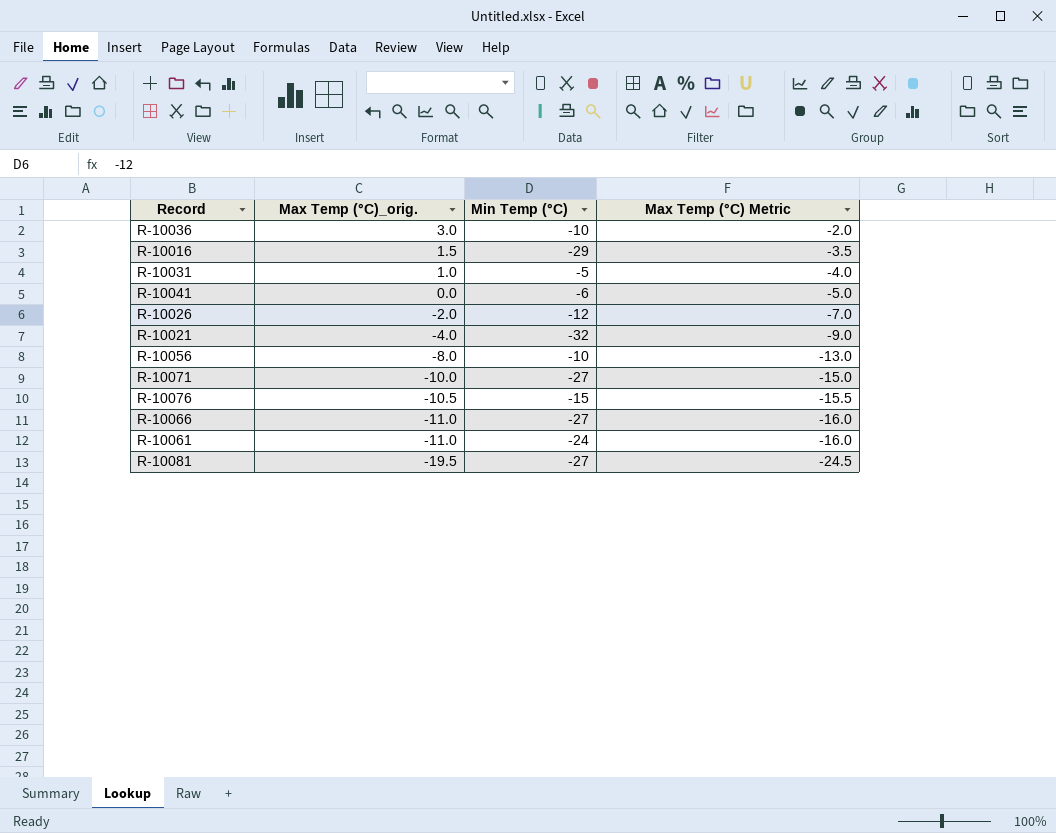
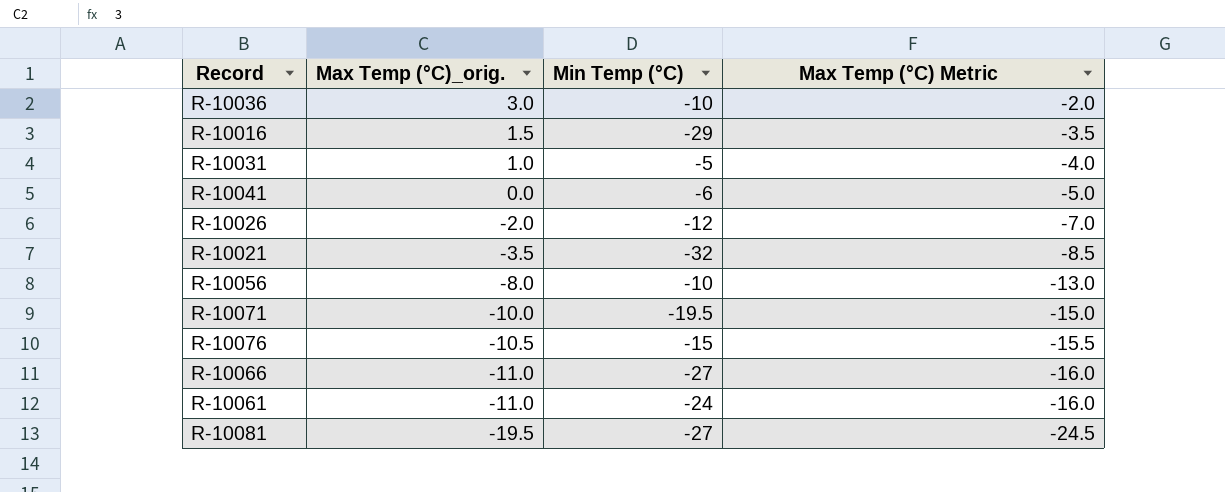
R-10021 | Max Temp (°C)_orig.: -4.0 -> -3.5
R-10021 | Max Temp (°C) Metric: -9.0 -> -8.5
R-10071 | Min Temp (°C): -27 -> -19.5

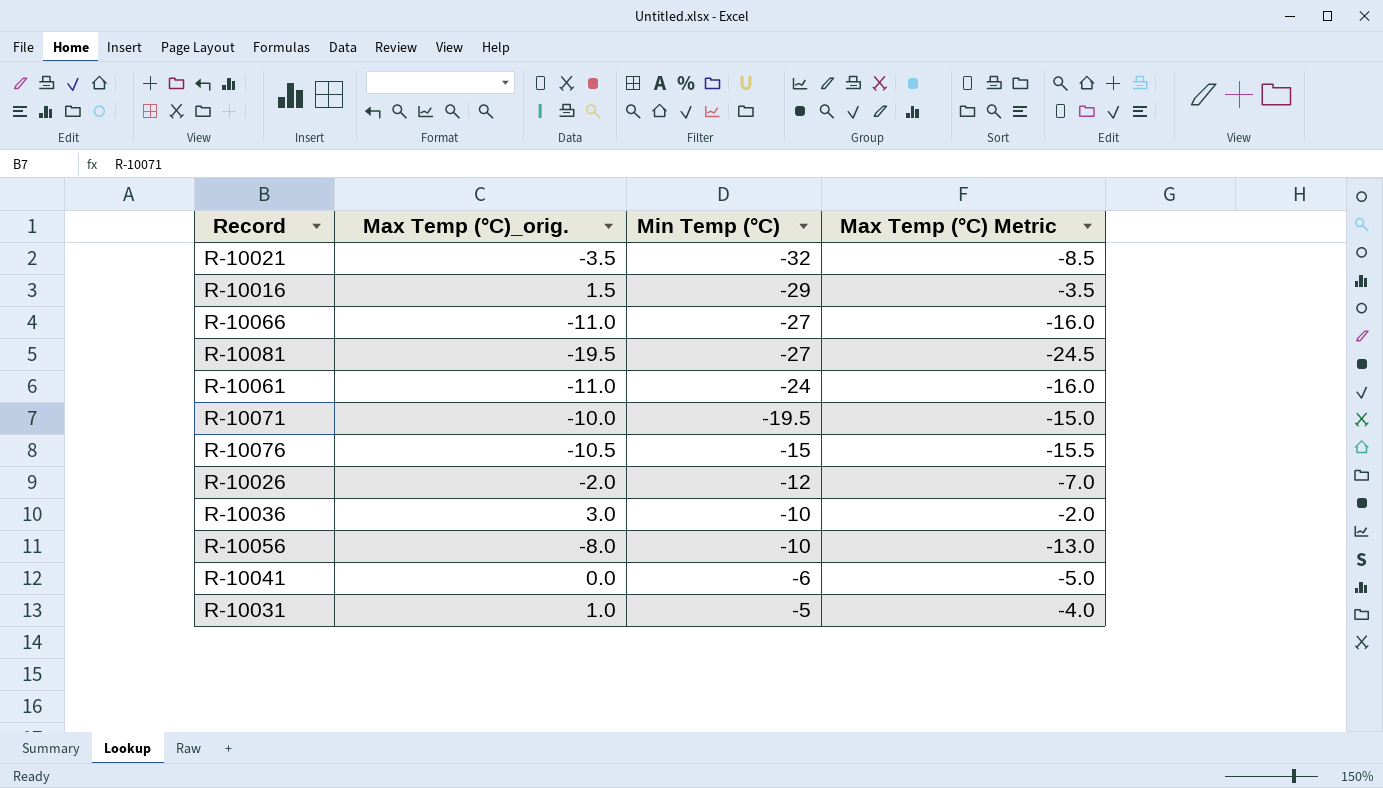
row order: Max Temp (°C)_orig. descending -> Min Temp (°C) ascending

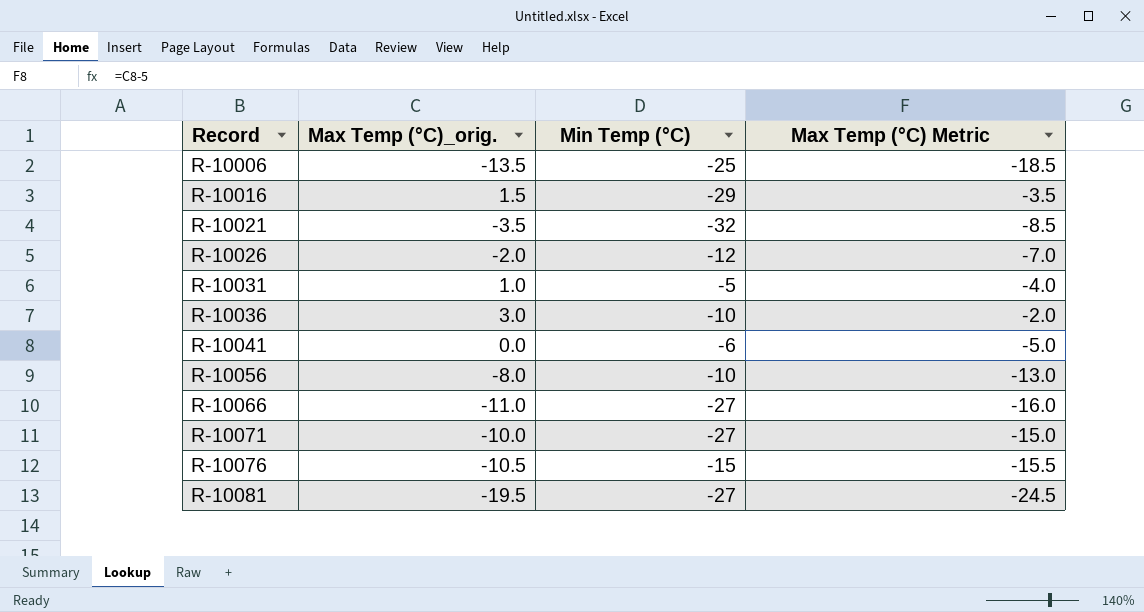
row order: Min Temp (°C) ascending -> Record ascending
row R-10061: -11.0 | -24 | -16.0 -> none
row R-10006: none -> -13.5 | -25 | -18.5
R-10071 | Min Temp (°C): -19.5 -> -27

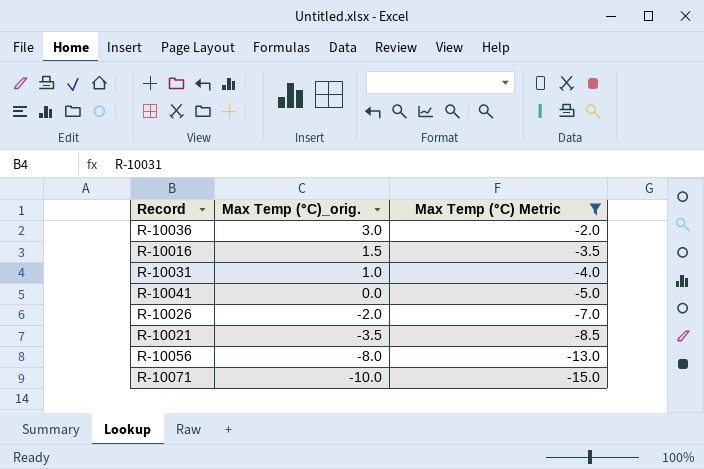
filter: none -> Max Temp (°C) Metric >= -15.0
row order: Record ascending -> Max Temp (°C)_orig. descending
column Min Temp (°C) | position: 3 -> none

